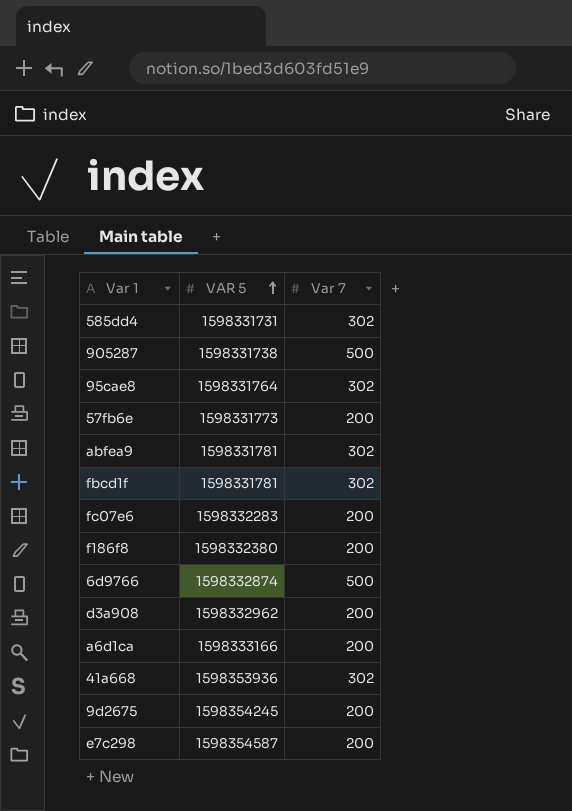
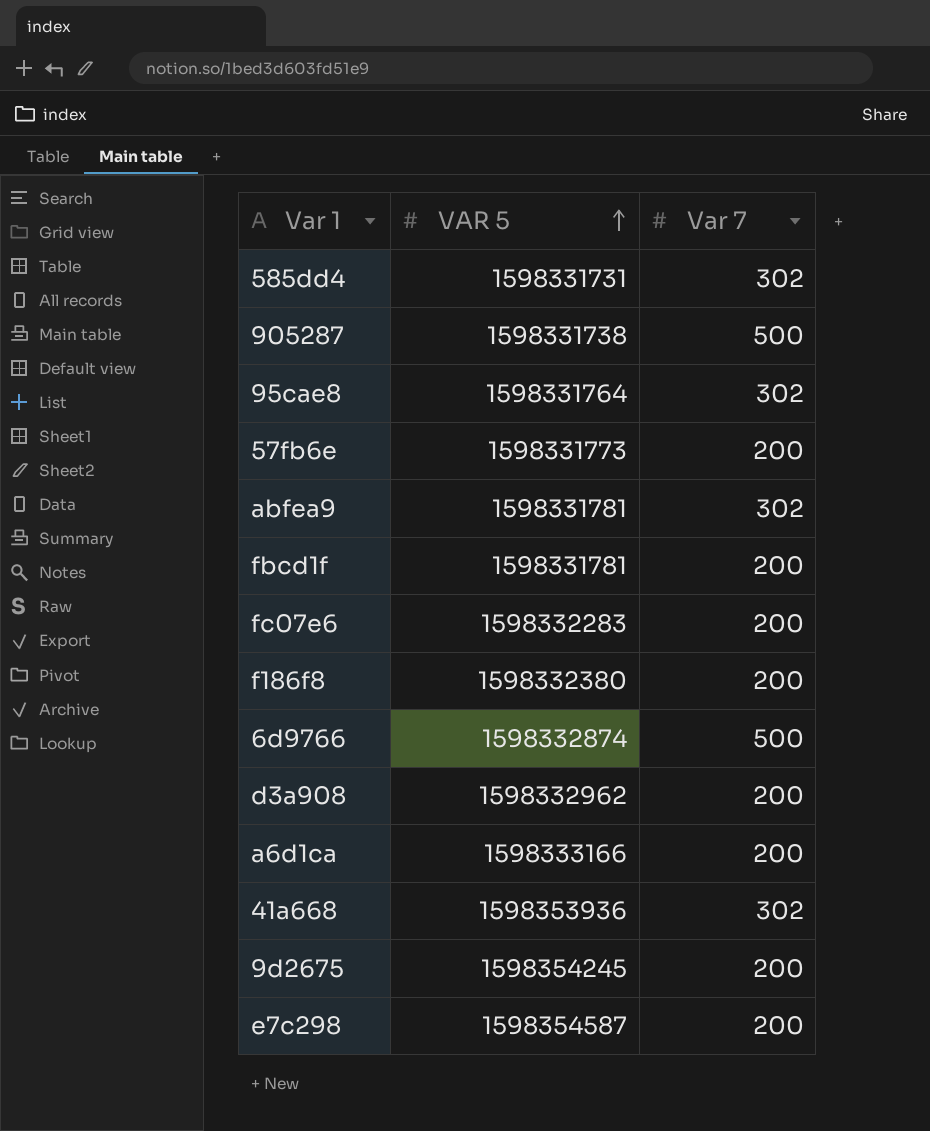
fbcd1f | Var 7: 302 -> 200

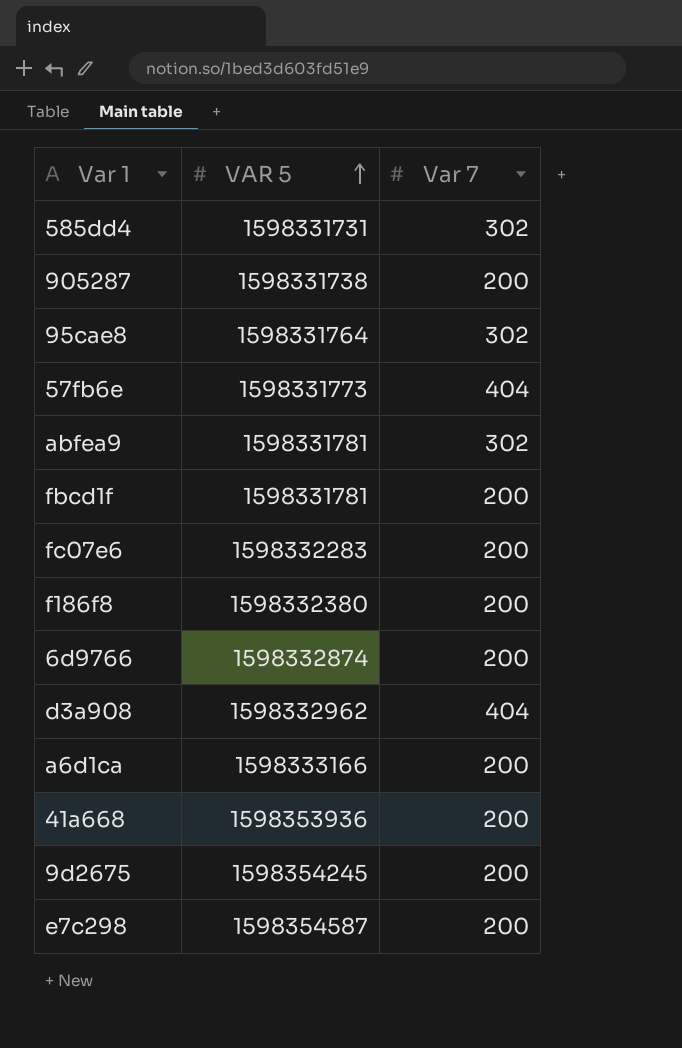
905287 | Var 7: 500 -> 200
57fb6e | Var 7: 200 -> 404
6d9766 | Var 7: 500 -> 200
d3a908 | Var 7: 200 -> 404
41a668 | Var 7: 302 -> 200

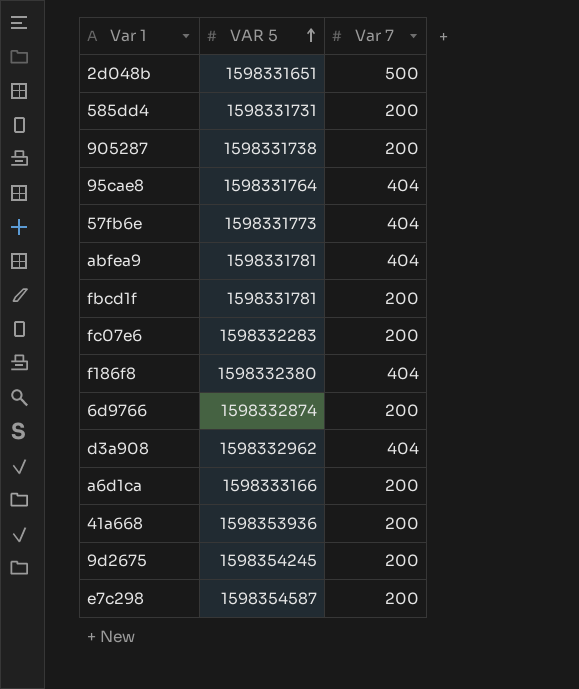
row 2d048b: none -> 1598331651 | 500
585dd4 | Var 7: 302 -> 200
95cae8 | Var 7: 302 -> 404
abfea9 | Var 7: 302 -> 404
f186f8 | Var 7: 200 -> 404

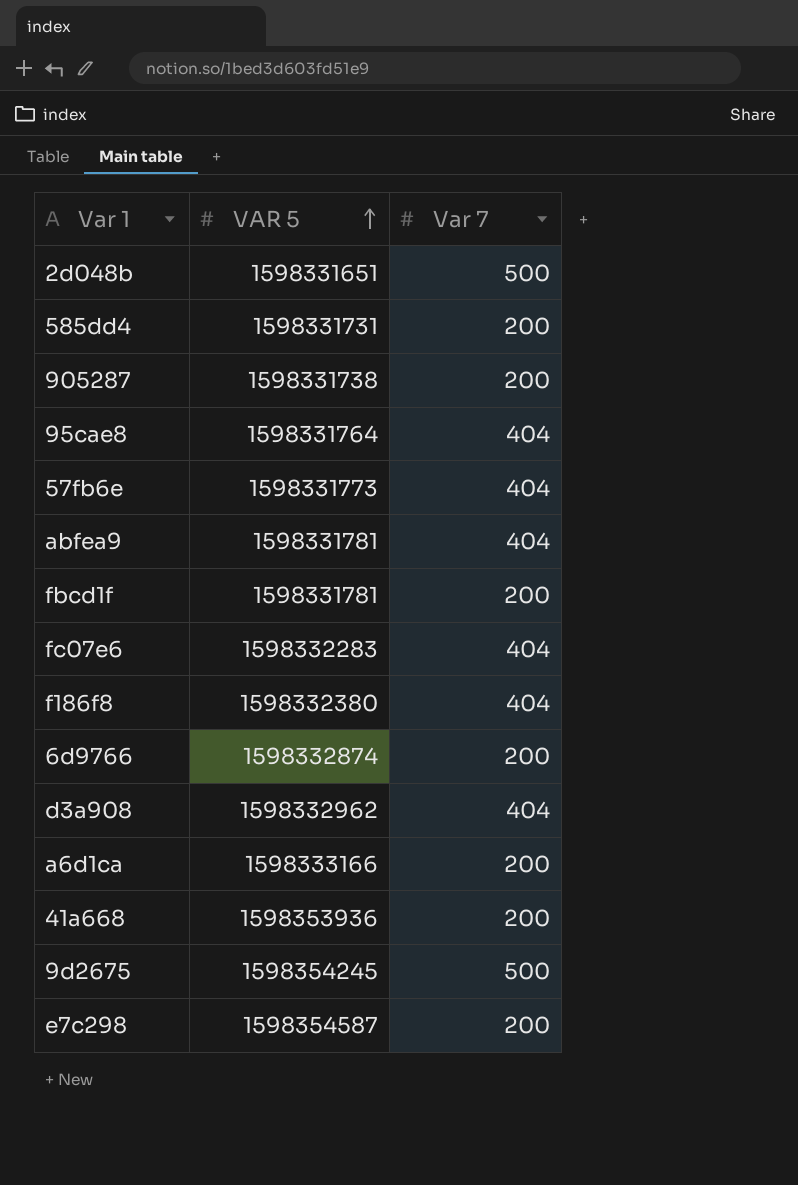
fc07e6 | Var 7: 200 -> 404
9d2675 | Var 7: 200 -> 500

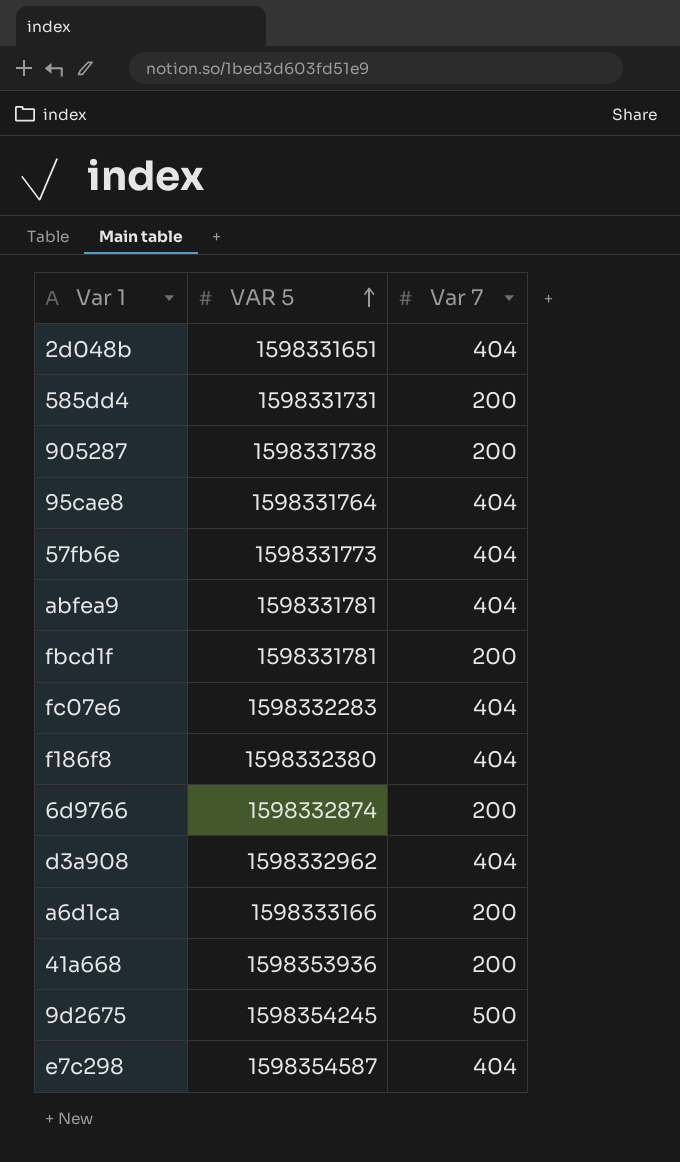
2d048b | Var 7: 500 -> 404
e7c298 | Var 7: 200 -> 404

